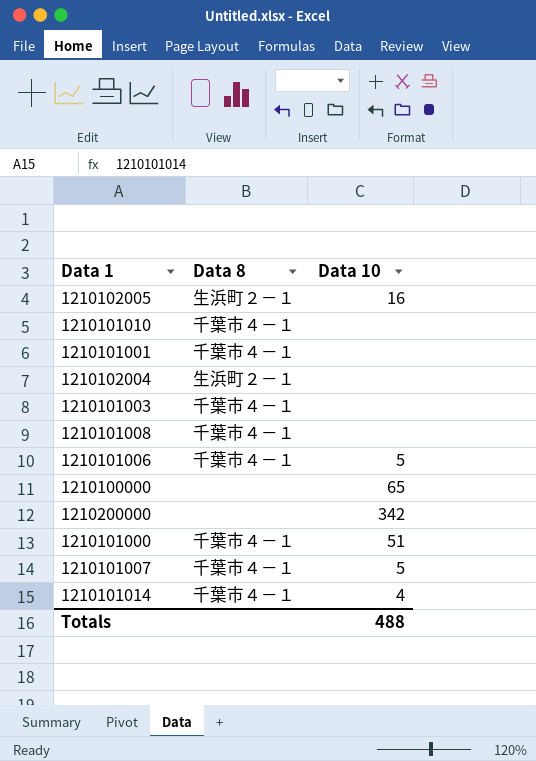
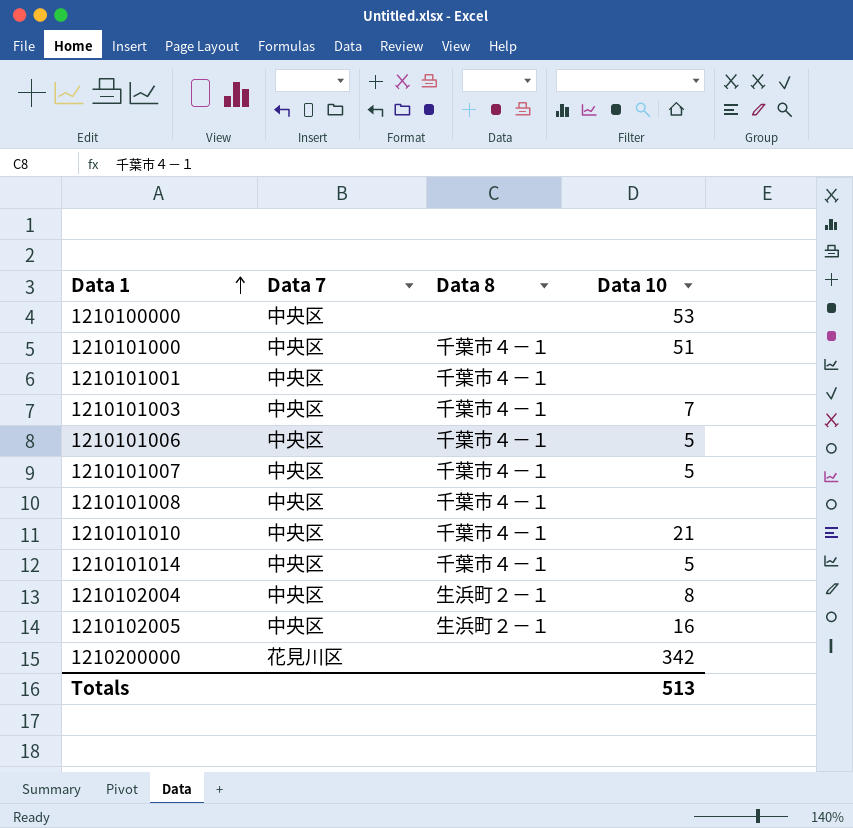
row order: none -> Data 1 ascending
column Data 7 | position: none -> 2
1210100000 | Data 10: 65 -> 53
1210101003 | Data 10: none -> 7
1210101010 | Data 10: none -> 21
1210101014 | Data 10: 4 -> 5
1210102004 | Data 10: none -> 8
Totals | Data 10: 488 -> 513

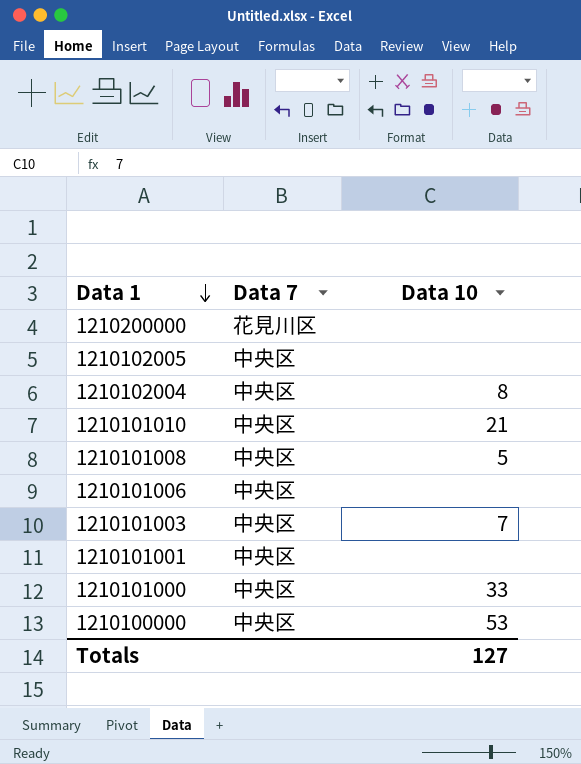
row order: Data 1 ascending -> Data 1 descending
column Data 8 | position: 3 -> none
row 1210101007: 中央区 | 千葉市４－１ | 5 -> none
row 1210101014: 中央区 | 千葉市４－１ | 5 -> none
1210200000 | Data 10: 342 -> none
1210102005 | Data 10: 16 -> none
1210101008 | Data 10: none -> 5
1210101006 | Data 10: 5 -> none
1210101000 | Data 10: 51 -> 33
Totals | Data 10: 513 -> 127

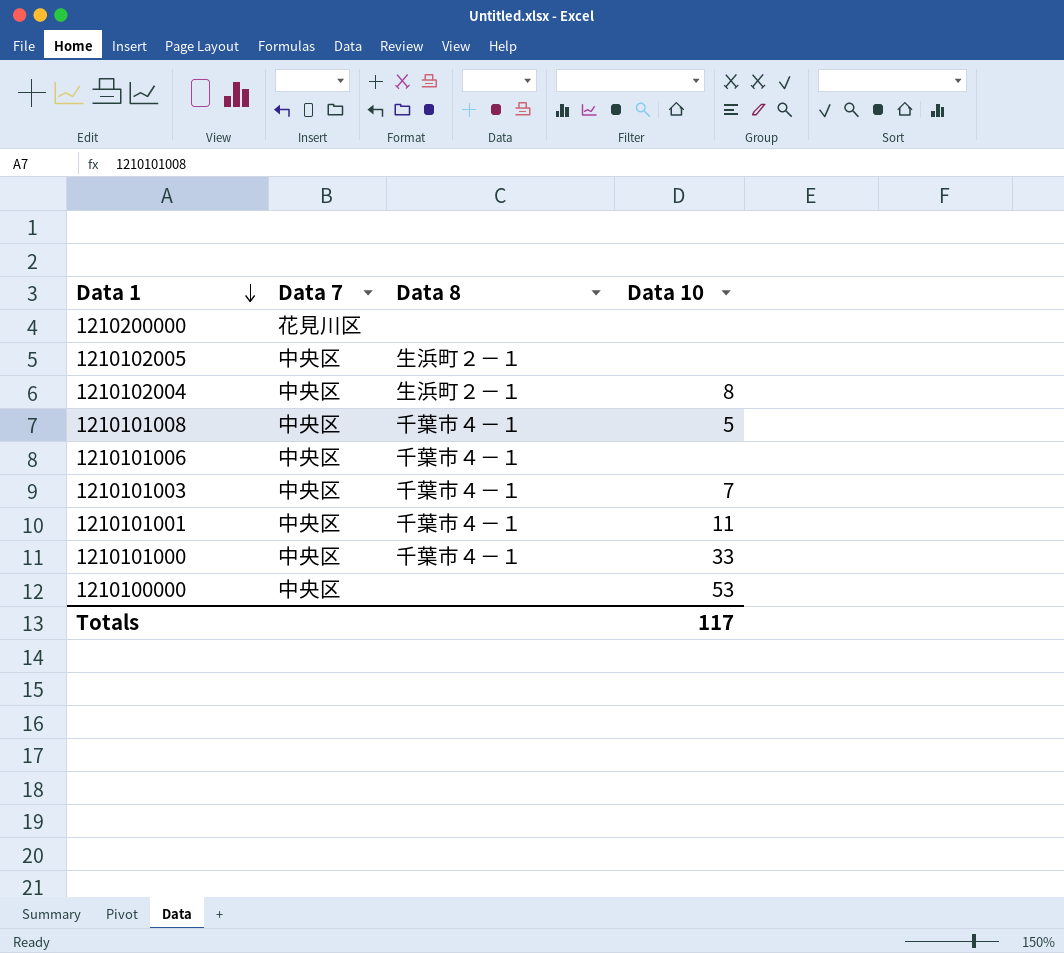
column Data 8 | position: none -> 3
row 1210101010: 中央区 | 21 -> none
1210101001 | Data 10: none -> 11
Totals | Data 10: 127 -> 117

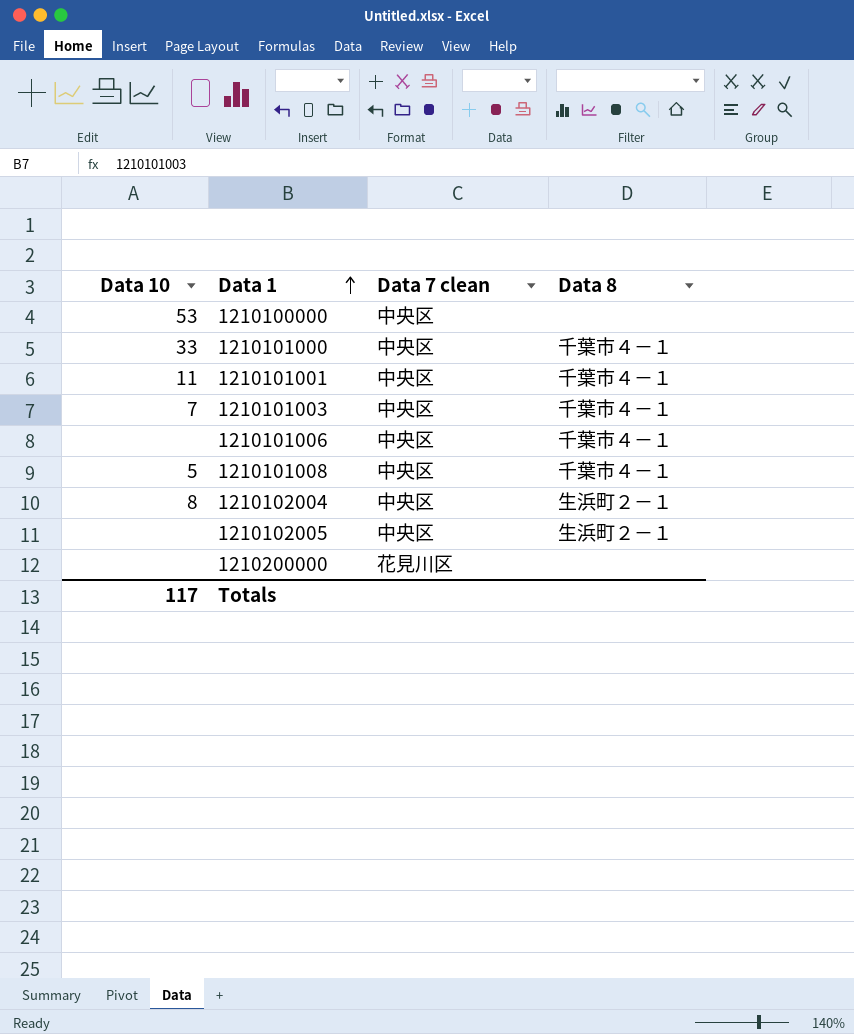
row order: Data 1 descending -> Data 1 ascending
column Data 10 | position: 4 -> 1
column name: Data 7 -> Data 7 clean

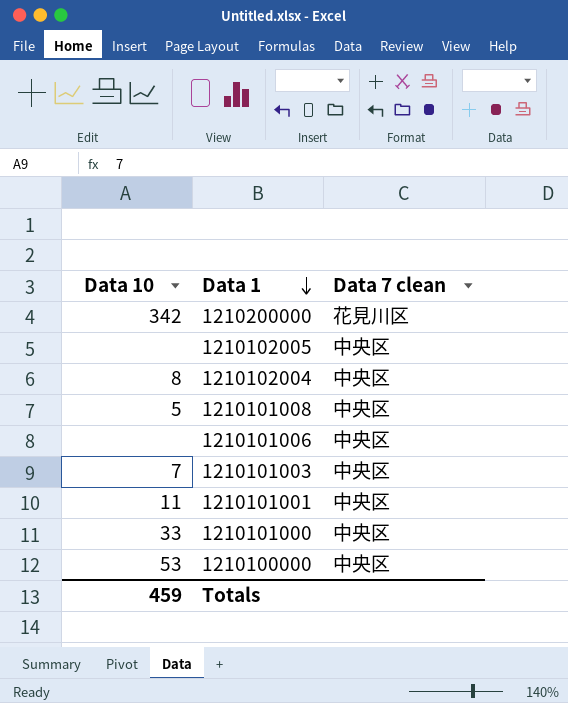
row order: Data 1 ascending -> Data 1 descending
column Data 8 | position: 4 -> none
1210200000 | Data 10: none -> 342
Totals | Data 10: 117 -> 459

